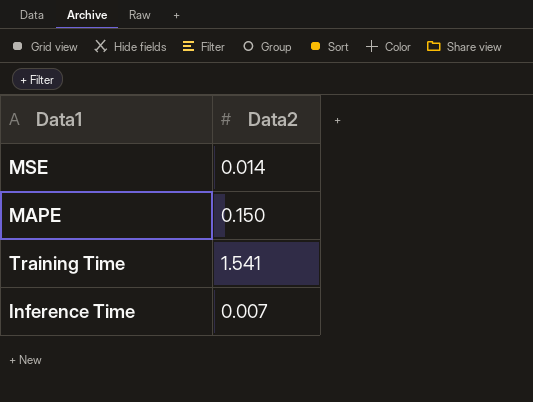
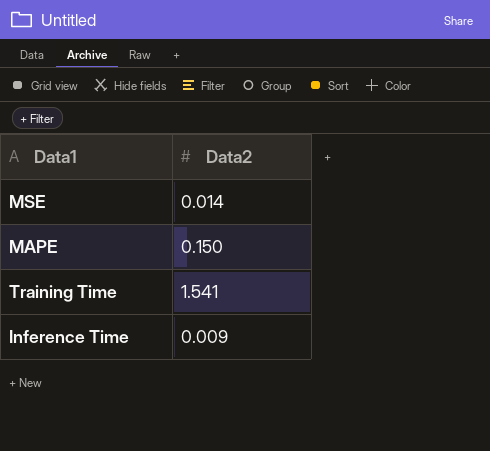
Inference Time | Data2: 0.007 -> 0.009

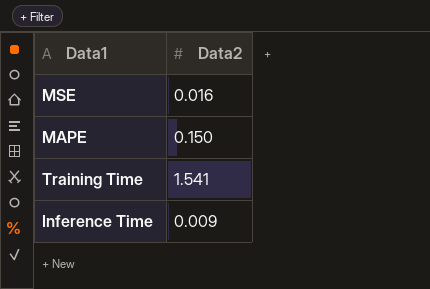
MSE | Data2: 0.014 -> 0.016

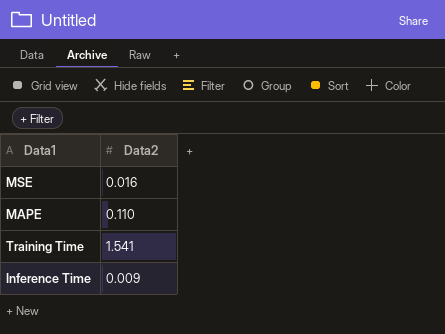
MAPE | Data2: 0.150 -> 0.110

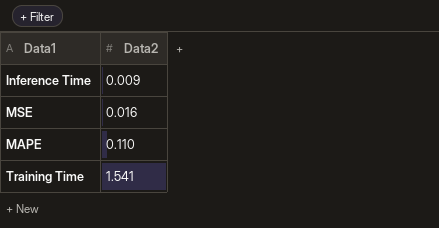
row order: none -> Data2 ascending

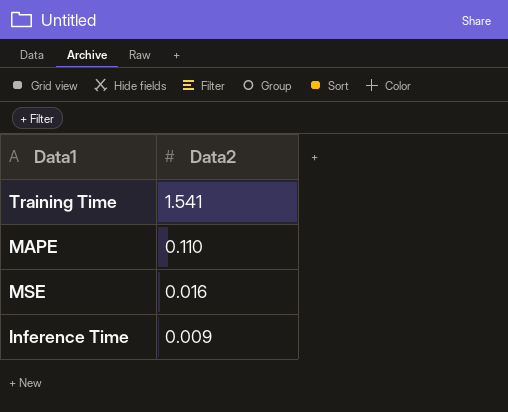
row order: Data2 ascending -> Data2 descending

